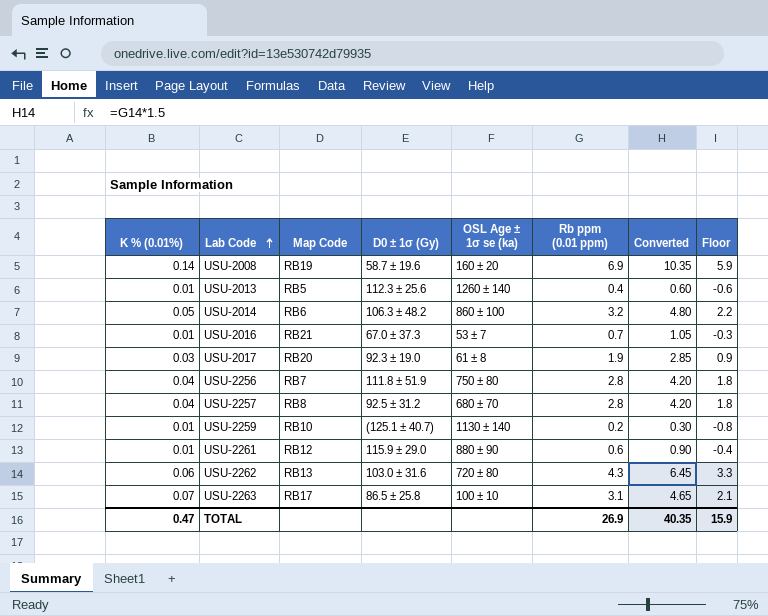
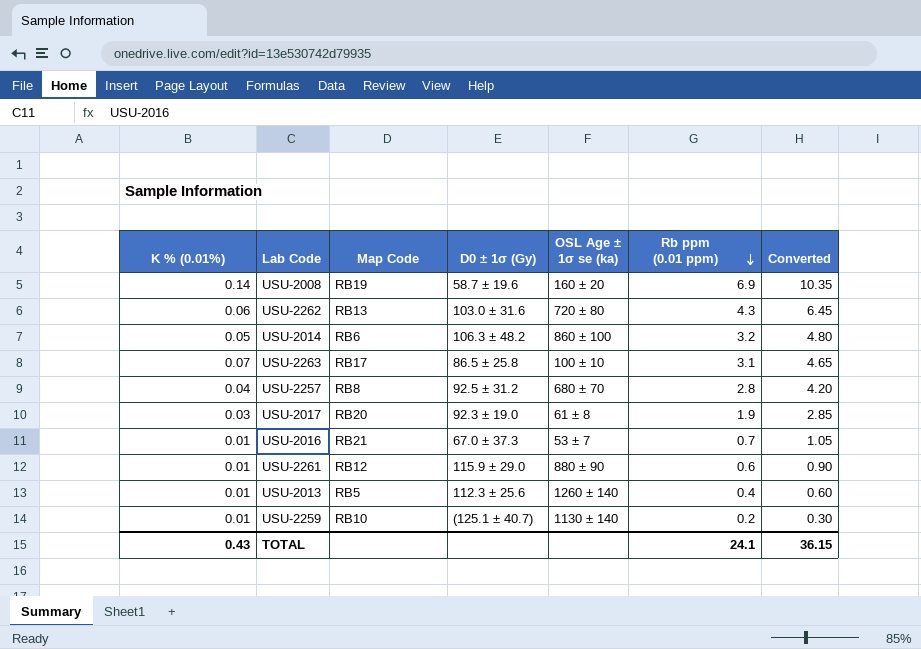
row order: Lab Code ascending -> Rb ppm (0.01 ppm) descending
column Floor | formula: [Rb ppm (0.01 ppm)] - 1 -> none
row USU-2256: 0.04 | RB7 | 111.8 ± 51.9 | 750 ± 80 | 2.8 | 4.20 | 1.8 -> none
TOTAL | K % (0.01%): 0.47 -> 0.43
TOTAL | Rb ppm (0.01 ppm): 26.9 -> 24.1
TOTAL | Converted: 40.35 -> 36.15

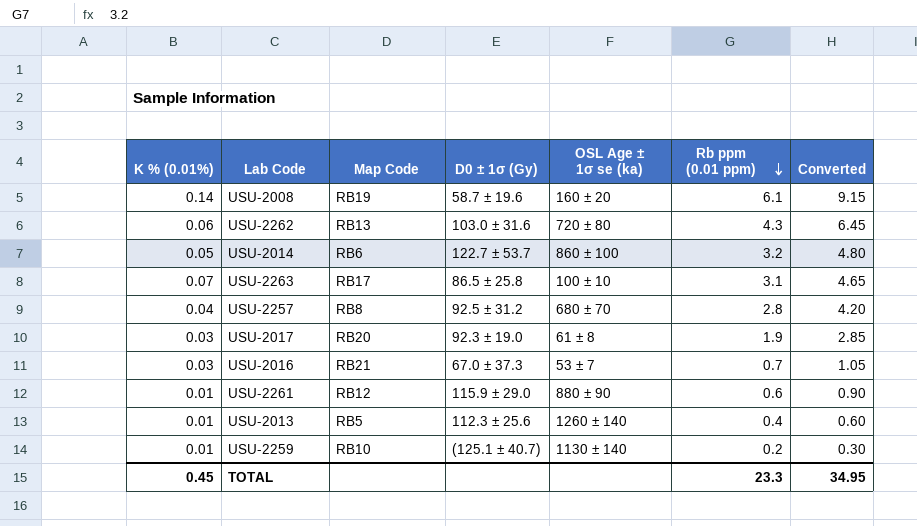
USU-2008 | Rb ppm (0.01 ppm): 6.9 -> 6.1
USU-2008 | Converted: 10.35 -> 9.15
USU-2014 | D0 ± 1σ (Gy): 106.3 ± 48.2 -> 122.7 ± 53.7
USU-2016 | K % (0.01%): 0.01 -> 0.03
TOTAL | K % (0.01%): 0.43 -> 0.45
TOTAL | Rb ppm (0.01 ppm): 24.1 -> 23.3
TOTAL | Converted: 36.15 -> 34.95

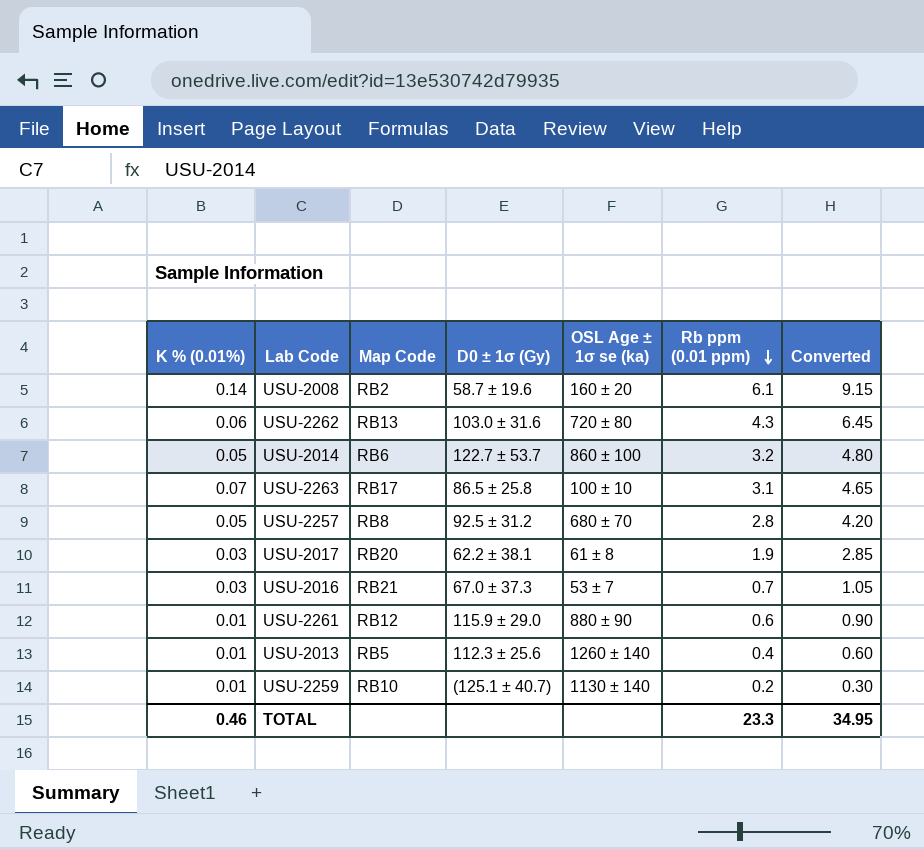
USU-2008 | Map Code: RB19 -> RB2
USU-2257 | K % (0.01%): 0.04 -> 0.05
USU-2017 | D0 ± 1σ (Gy): 92.3 ± 19.0 -> 62.2 ± 38.1
TOTAL | K % (0.01%): 0.45 -> 0.46

